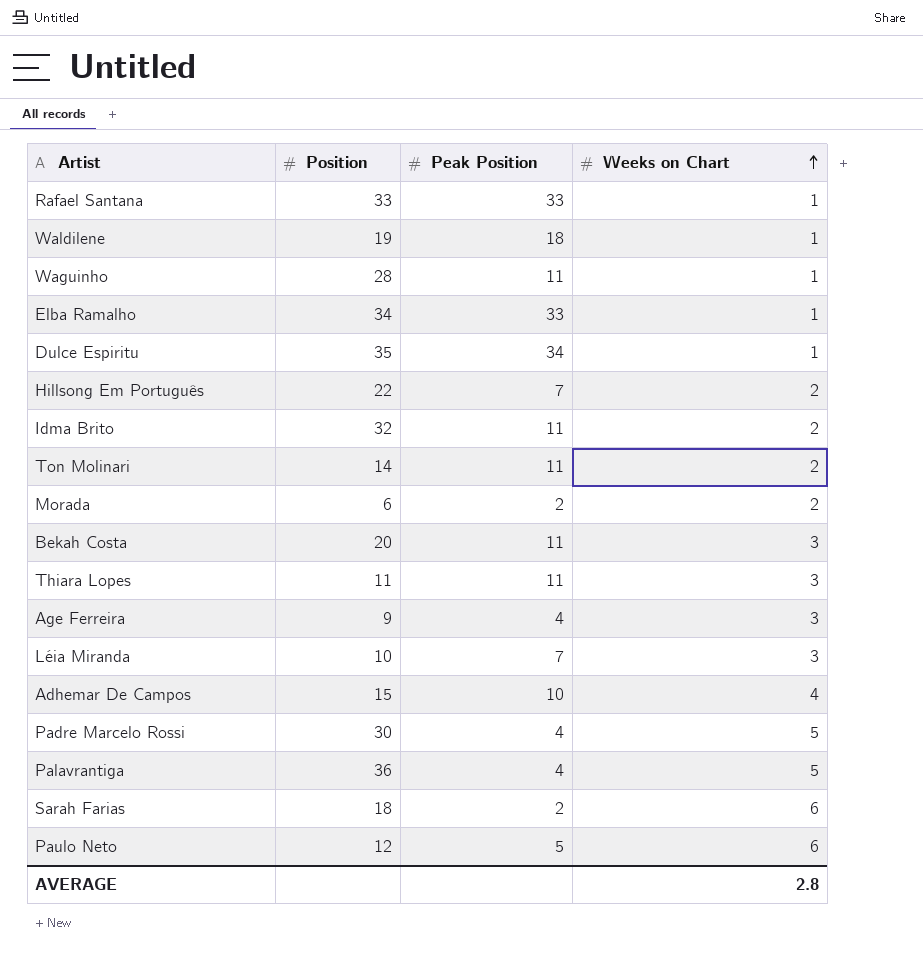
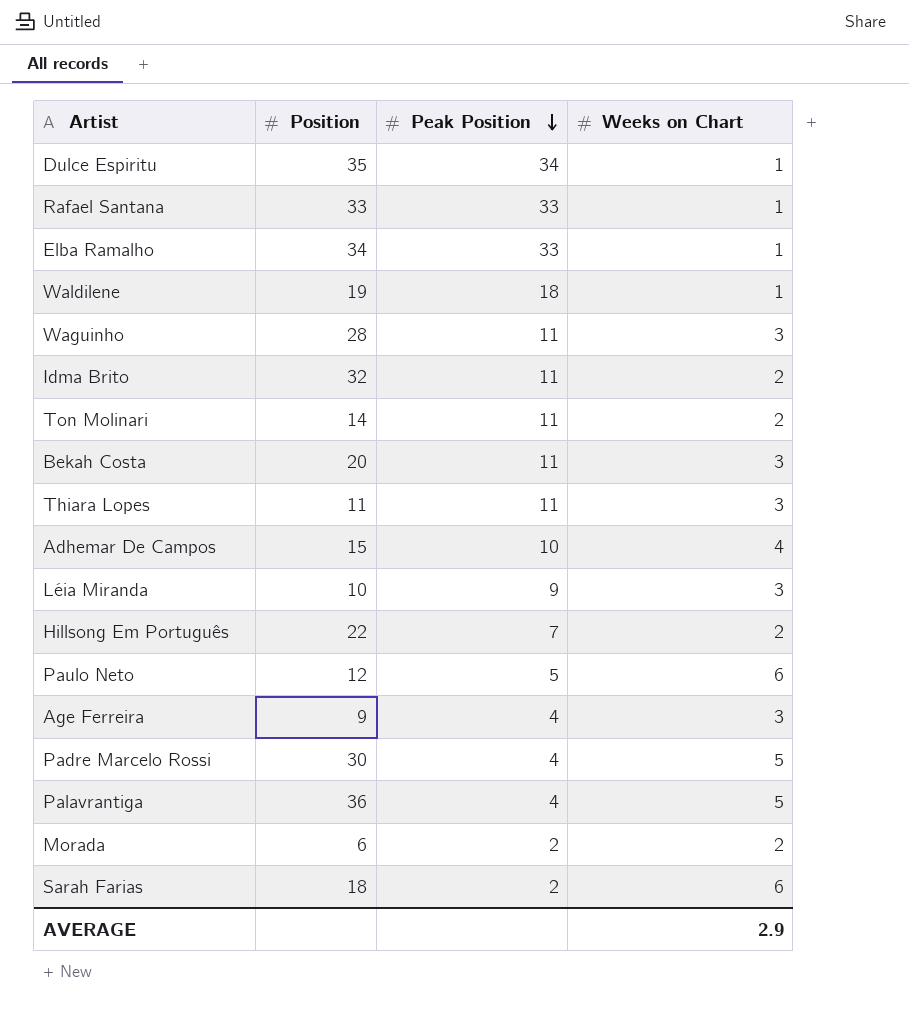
row order: Weeks on Chart ascending -> Peak Position descending
Waguinho | Weeks on Chart: 1 -> 3
Léia Miranda | Peak Position: 7 -> 9
AVERAGE | Weeks on Chart: 2.8 -> 2.9

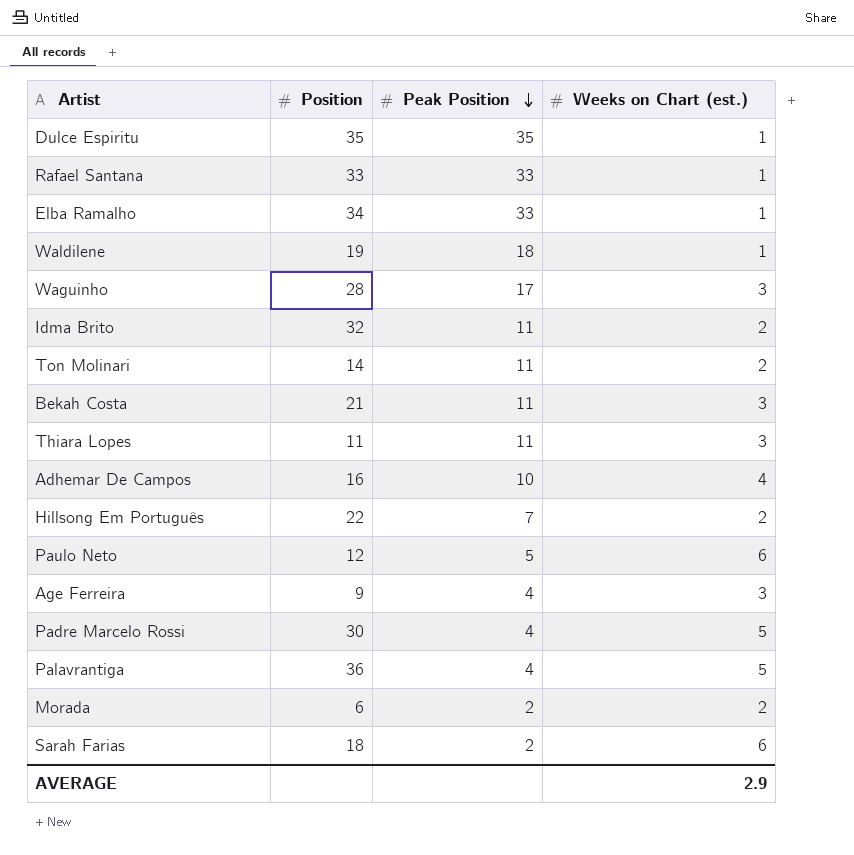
column name: Weeks on Chart -> Weeks on Chart (est.)
row Léia Miranda: 10 | 9 | 3 -> none
Dulce Espiritu | Peak Position: 34 -> 35
Waguinho | Peak Position: 11 -> 17
Bekah Costa | Position: 20 -> 21
Adhemar De Campos | Position: 15 -> 16

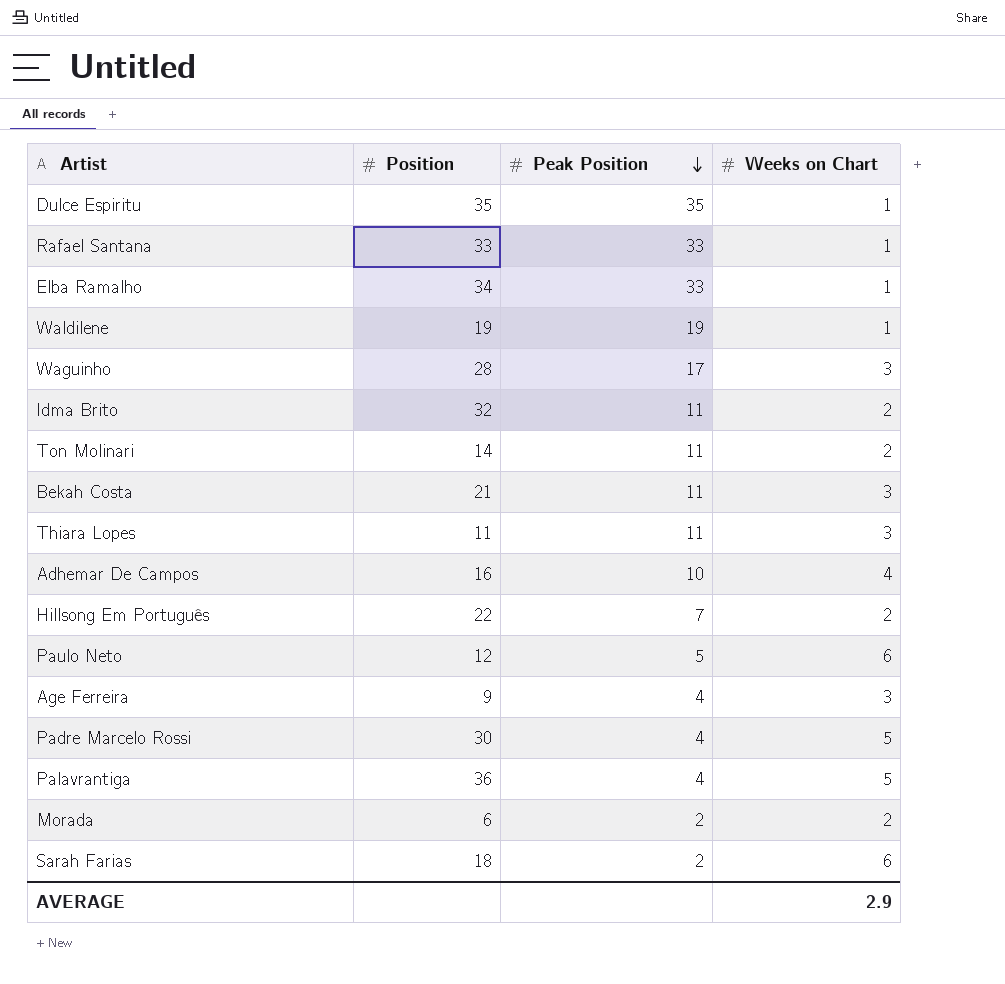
column name: Weeks on Chart (est.) -> Weeks on Chart
Waldilene | Peak Position: 18 -> 19

